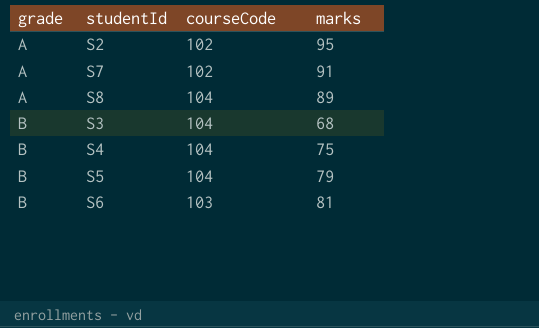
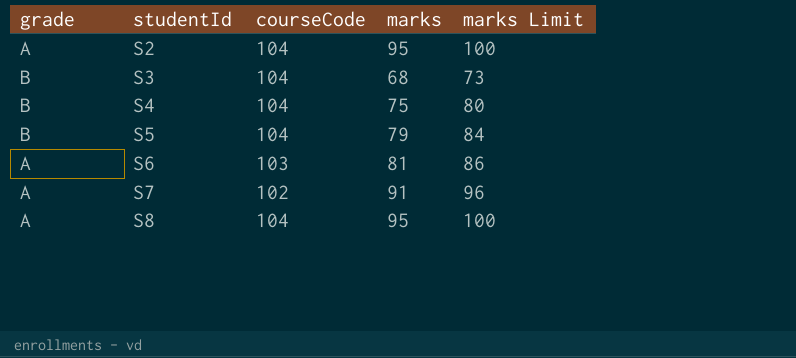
row order: grade ascending -> studentId ascending
column marks Limit | formula: none -> [marks] + 5
S2 | courseCode: 102 -> 104
S6 | grade: B -> A
S8 | marks: 89 -> 95

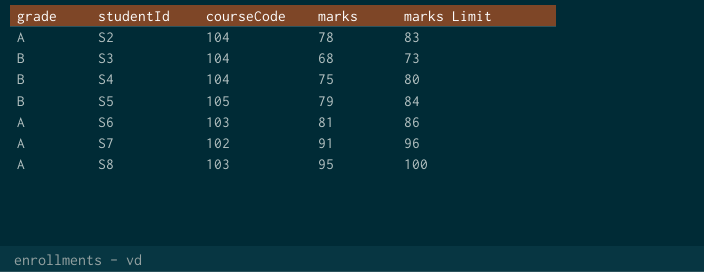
S2 | marks: 95 -> 78
S2 | marks Limit: 100 -> 83
S5 | courseCode: 104 -> 105
S8 | courseCode: 104 -> 103

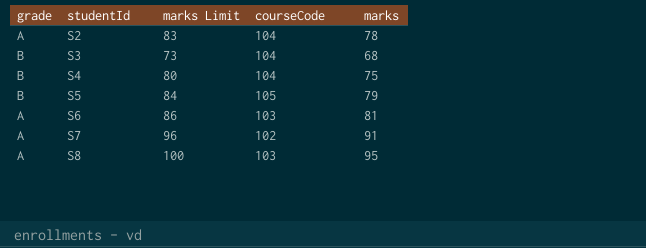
column marks Limit | position: 5 -> 3

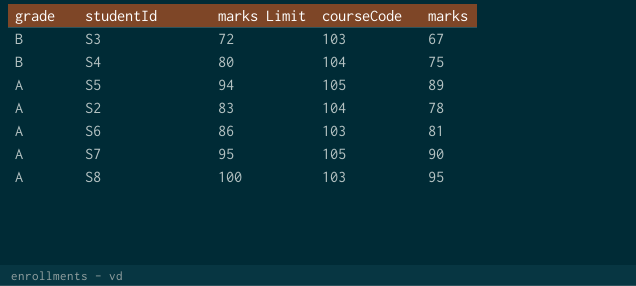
row order: studentId ascending -> grade descending
S3 | marks Limit: 73 -> 72
S3 | courseCode: 104 -> 103
S3 | marks: 68 -> 67
S5 | grade: B -> A
S5 | marks Limit: 84 -> 94
S5 | marks: 79 -> 89
S7 | marks Limit: 96 -> 95
S7 | courseCode: 102 -> 105
S7 | marks: 91 -> 90

